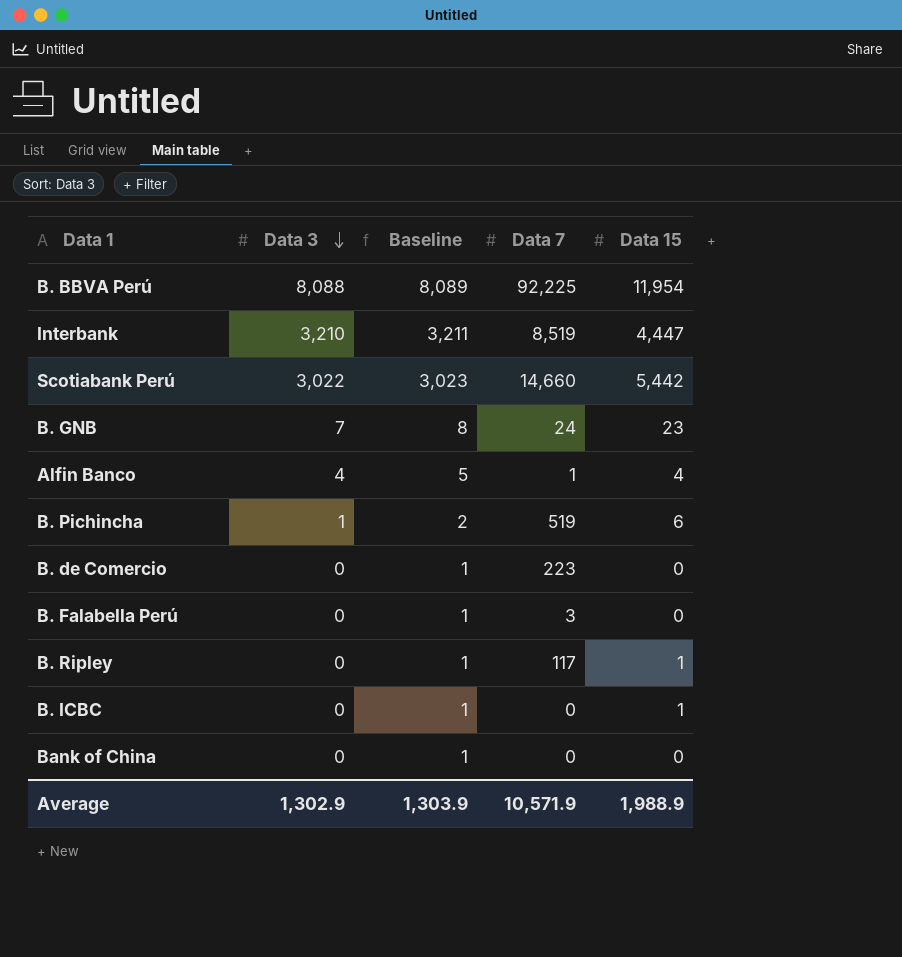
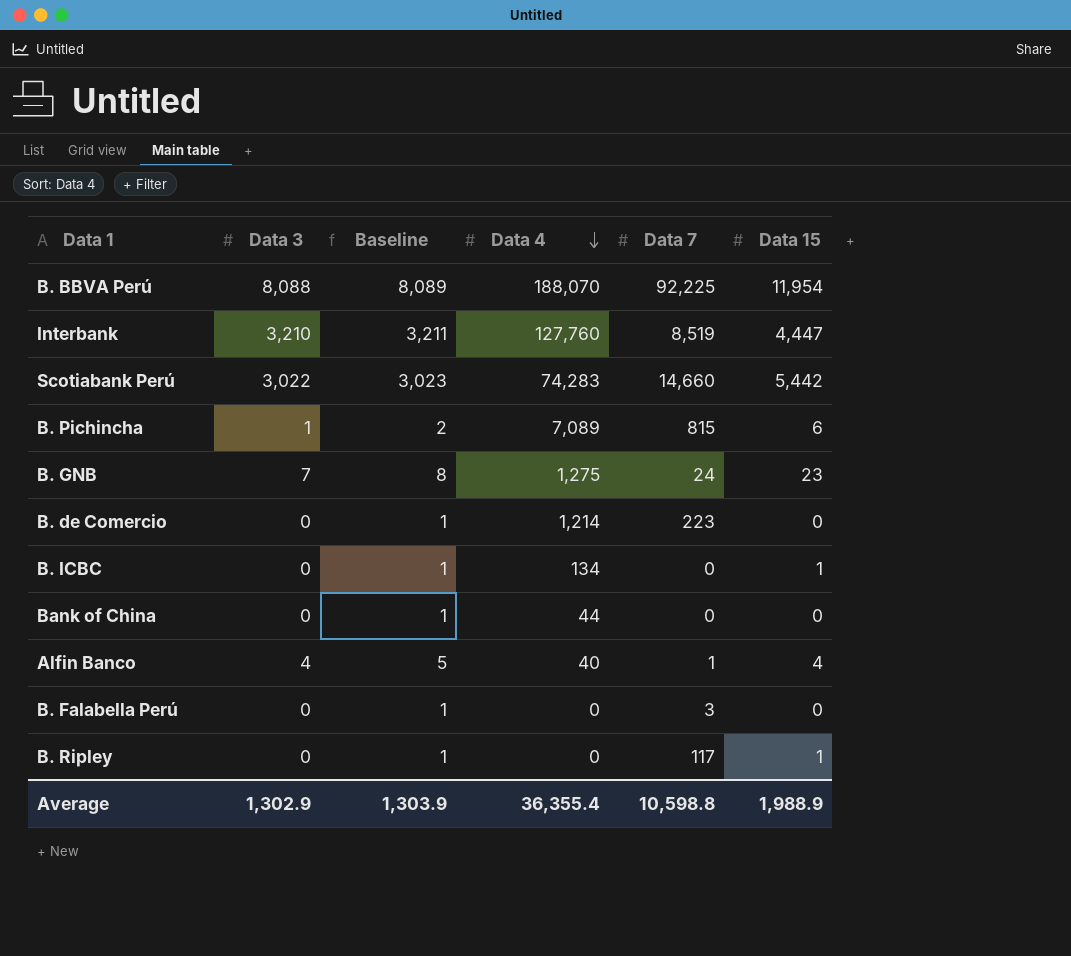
row order: Data 3 descending -> Data 4 descending
column Data 4 | position: none -> 4
B. Pichincha | Data 7: 519 -> 815
Average | Data 7: 10,571.9 -> 10,598.8

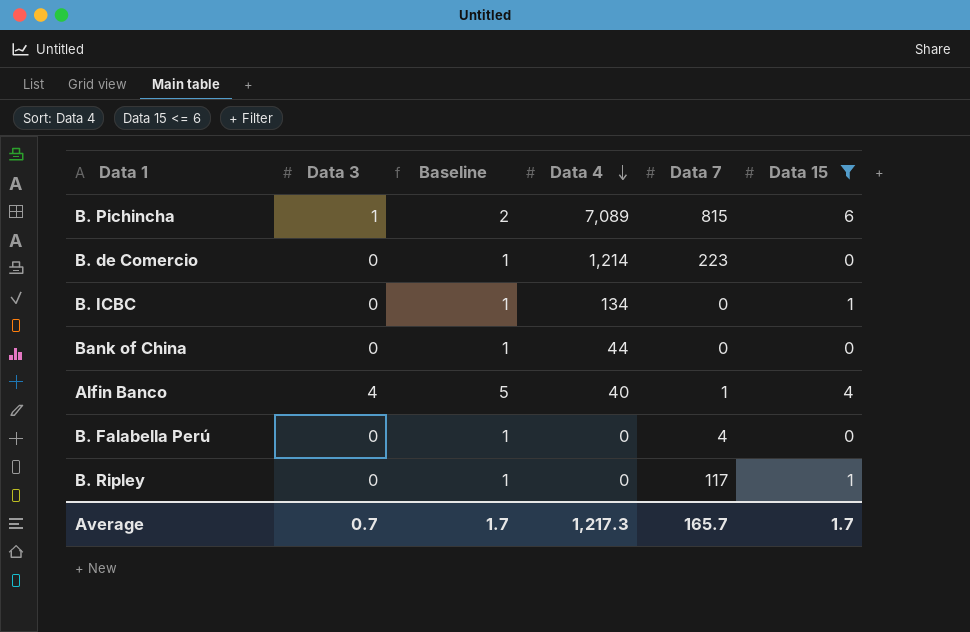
filter: none -> Data 15 <= 6
B. Falabella Perú | Data 7: 3 -> 4
Average | Data 3: 1,302.9 -> 0.7
Average | Baseline: 1,303.9 -> 1.7
Average | Data 4: 36,355.4 -> 1,217.3
Average | Data 7: 10,598.8 -> 165.7
Average | Data 15: 1,988.9 -> 1.7

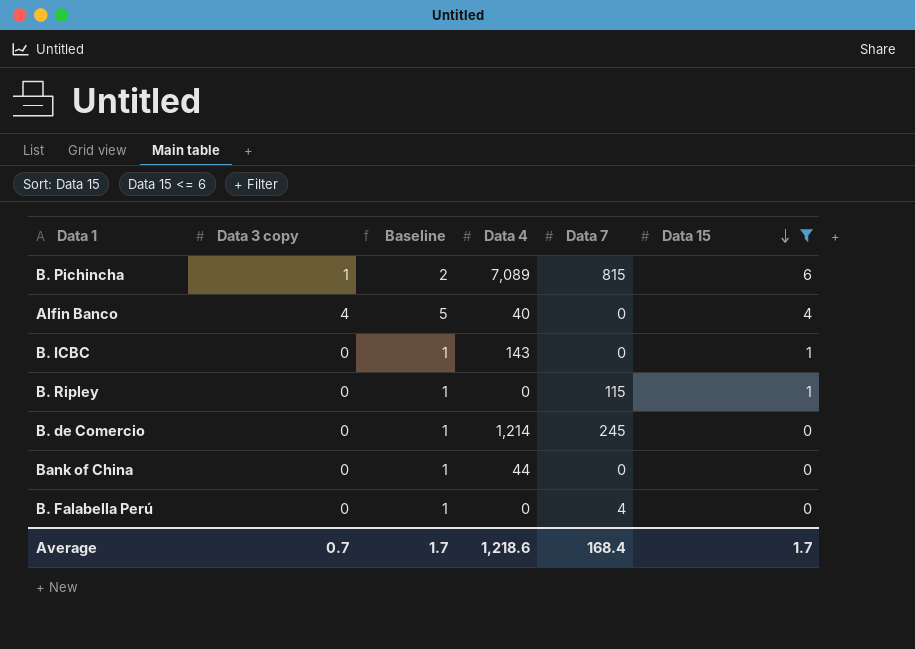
row order: Data 4 descending -> Data 15 descending
column name: Data 3 -> Data 3 copy
Alfin Banco | Data 7: 1 -> 0
B. ICBC | Data 4: 134 -> 143
B. Ripley | Data 7: 117 -> 115
B. de Comercio | Data 7: 223 -> 245
Average | Data 4: 1,217.3 -> 1,218.6
Average | Data 7: 165.7 -> 168.4

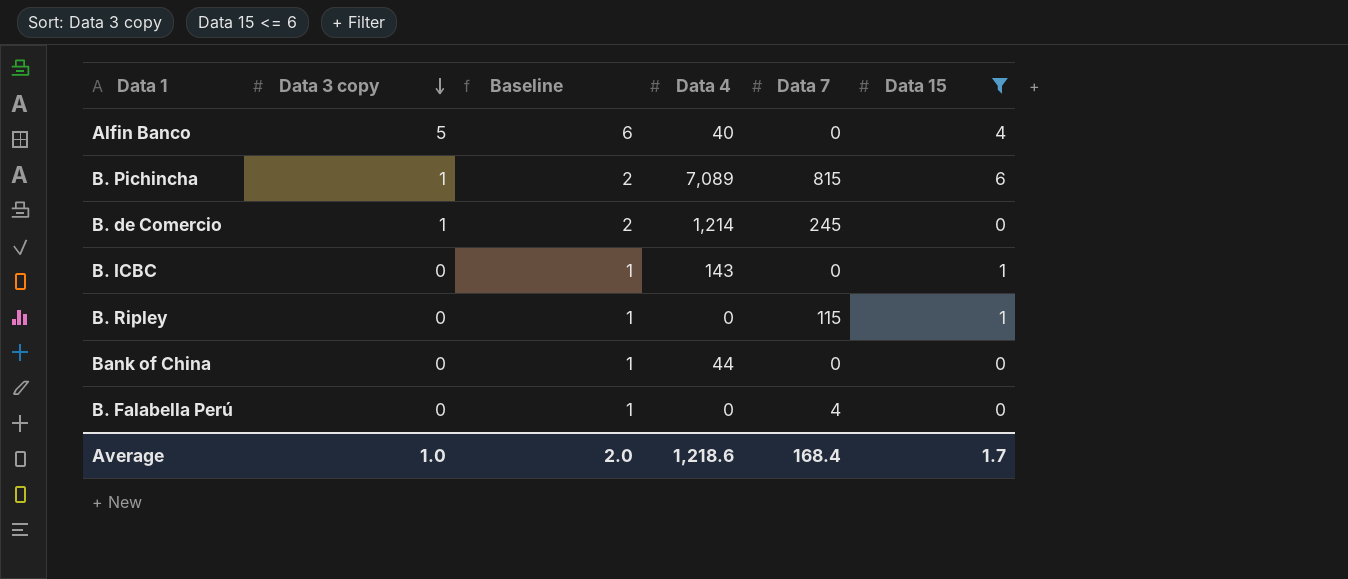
row order: Data 15 descending -> Data 3 copy descending
Alfin Banco | Data 3 copy: 4 -> 5
Alfin Banco | Baseline: 5 -> 6
B. de Comercio | Data 3 copy: 0 -> 1
B. de Comercio | Baseline: 1 -> 2
Average | Data 3 copy: 0.7 -> 1.0
Average | Baseline: 1.7 -> 2.0

